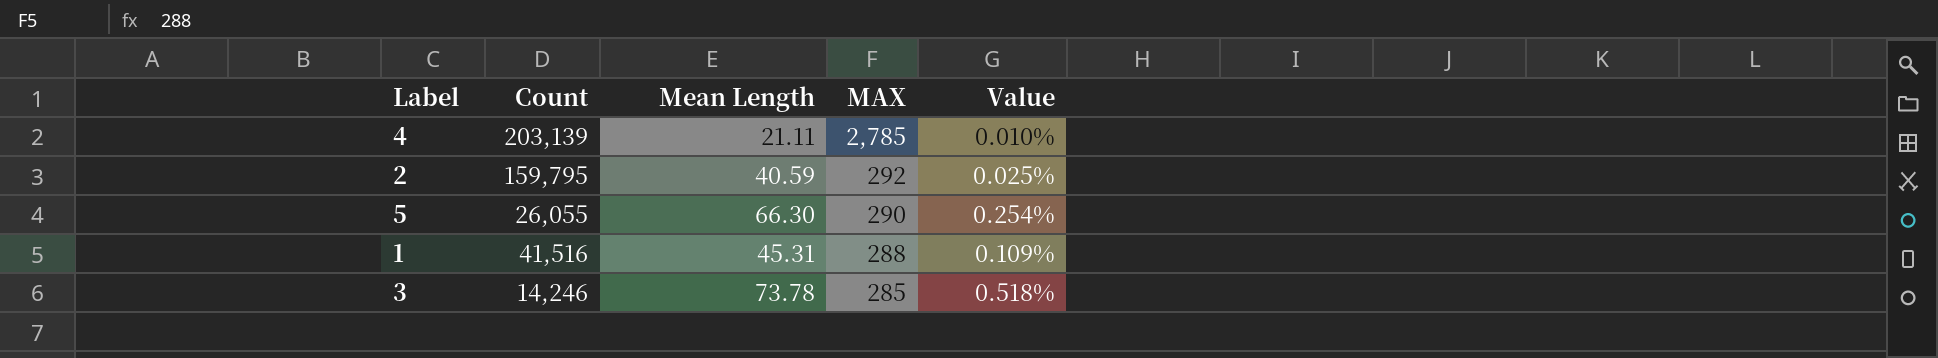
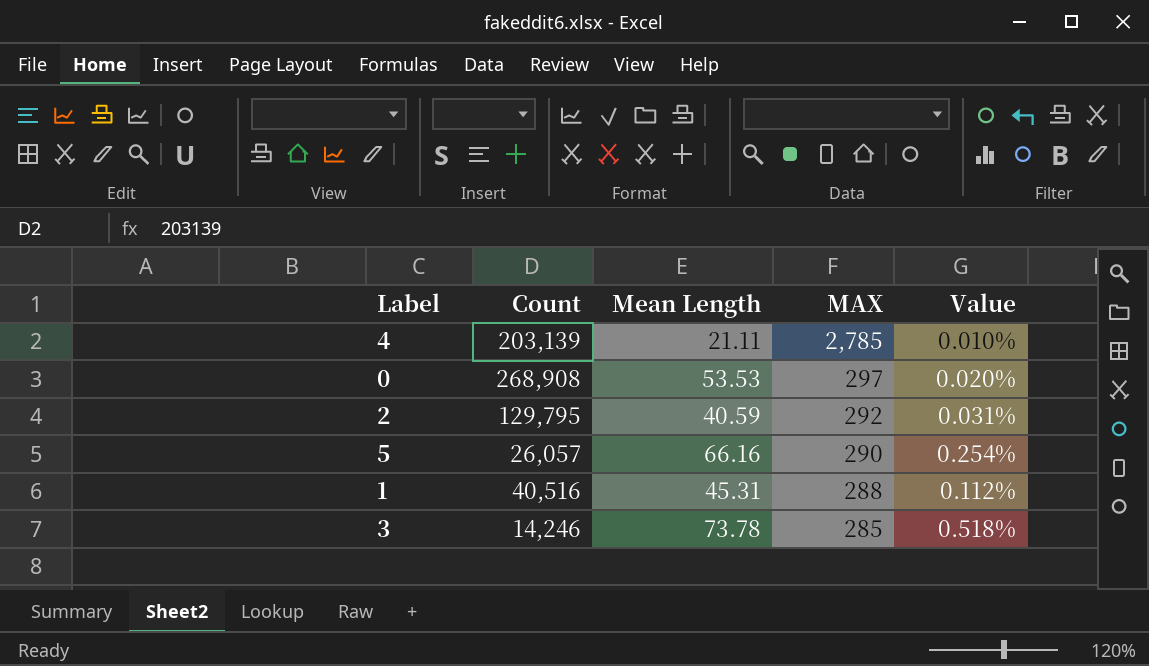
row 0: none -> 268,908 | 53.53 | 297 | 0.020%
2 | Count: 159,795 -> 129,795
2 | Value: 0.025% -> 0.031%
5 | Count: 26,055 -> 26,057
5 | Mean Length: 66.30 -> 66.16
1 | Count: 41,516 -> 40,516
1 | Value: 0.109% -> 0.112%

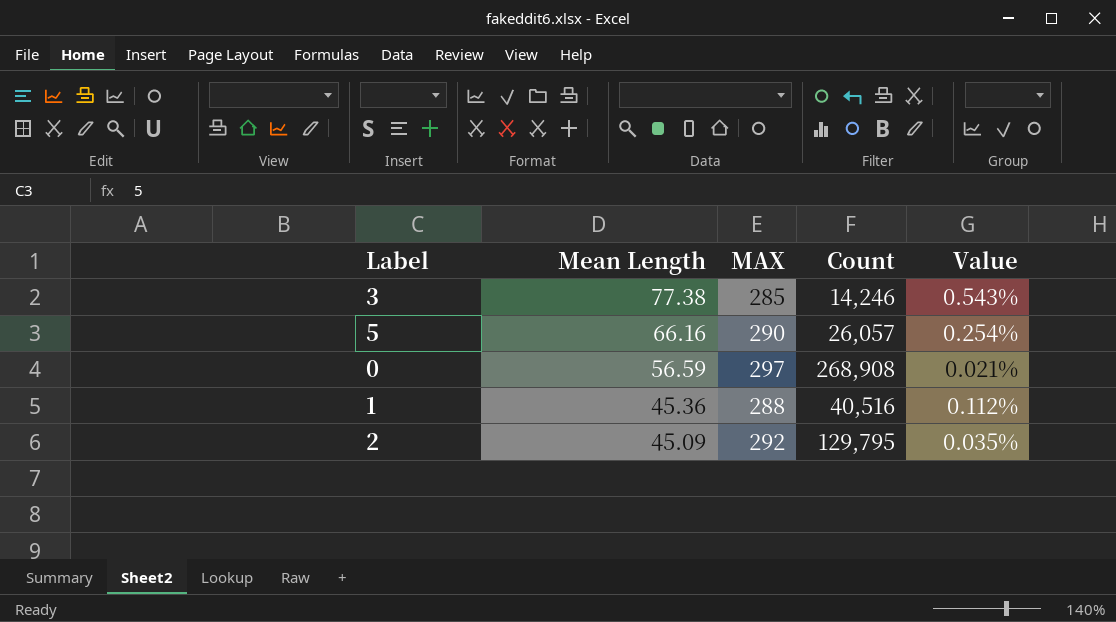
row order: MAX descending -> Mean Length descending
column Count | position: 2 -> 4
row 4: 203,139 | 21.11 | 2,785 | 0.010% -> none
3 | Mean Length: 73.78 -> 77.38
3 | Value: 0.518% -> 0.543%
0 | Mean Length: 53.53 -> 56.59
0 | Value: 0.020% -> 0.021%
1 | Mean Length: 45.31 -> 45.36
2 | Mean Length: 40.59 -> 45.09
2 | Value: 0.031% -> 0.035%

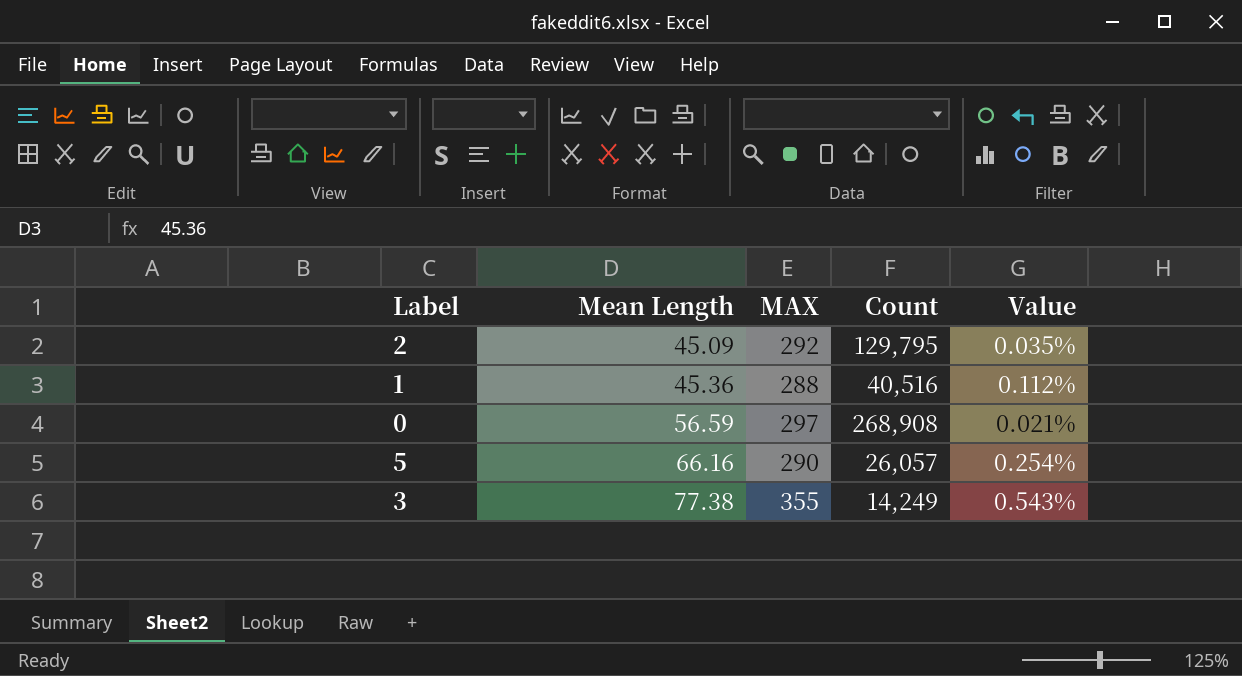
row order: Mean Length descending -> Mean Length ascending
3 | MAX: 285 -> 355
3 | Count: 14,246 -> 14,249

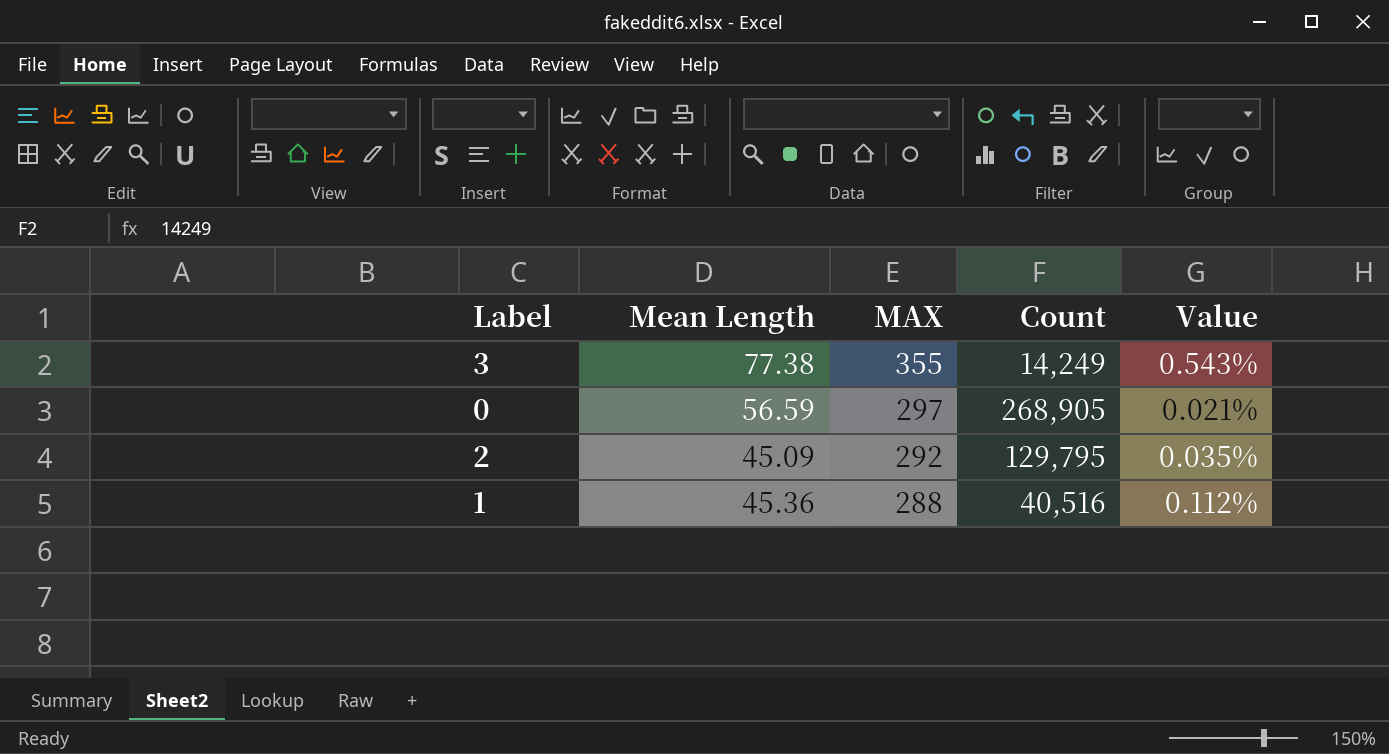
row order: Mean Length ascending -> MAX descending
row 5: 66.16 | 290 | 26,057 | 0.254% -> none
0 | Count: 268,908 -> 268,905

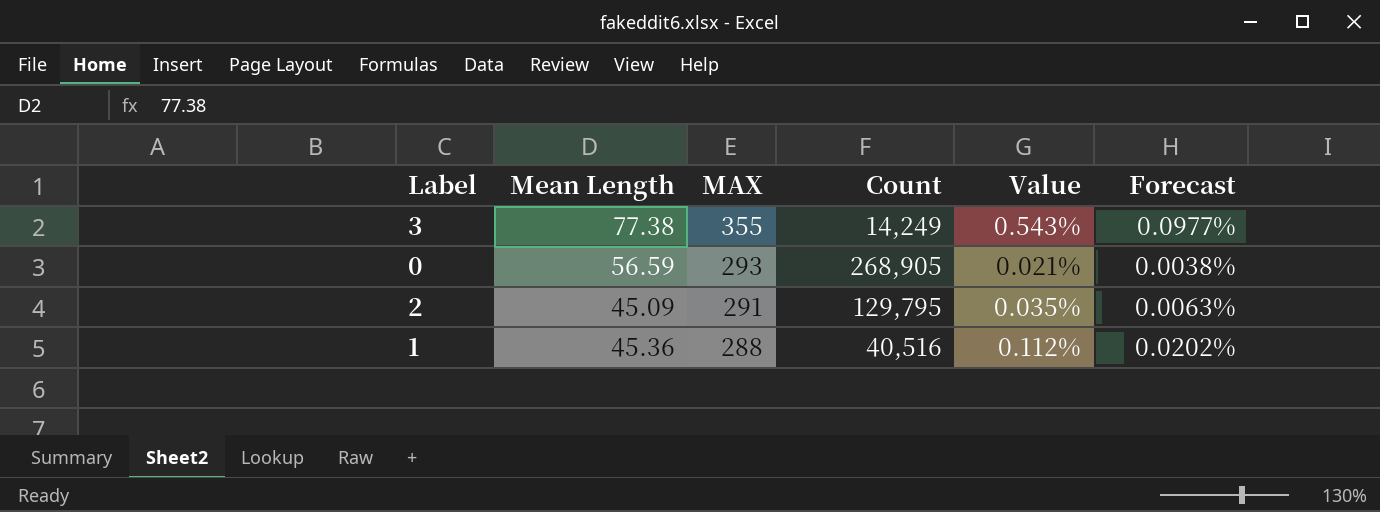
column Forecast | formula: none -> [Value] * 0.18
0 | MAX: 297 -> 293
2 | MAX: 292 -> 291

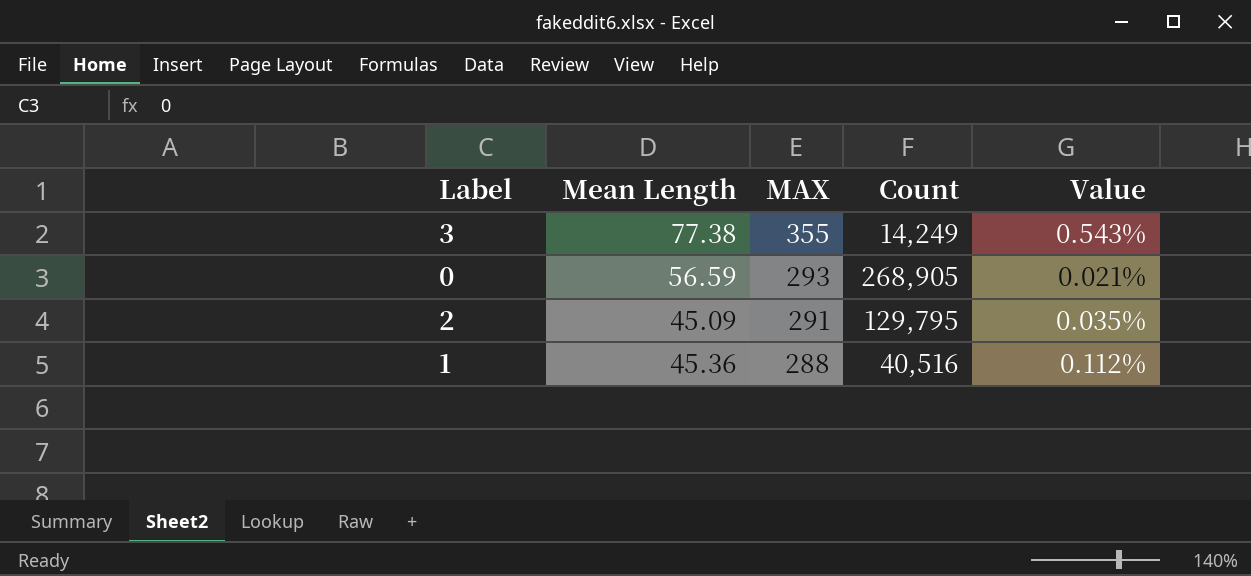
column Forecast | formula: [Value] * 0.18 -> none

